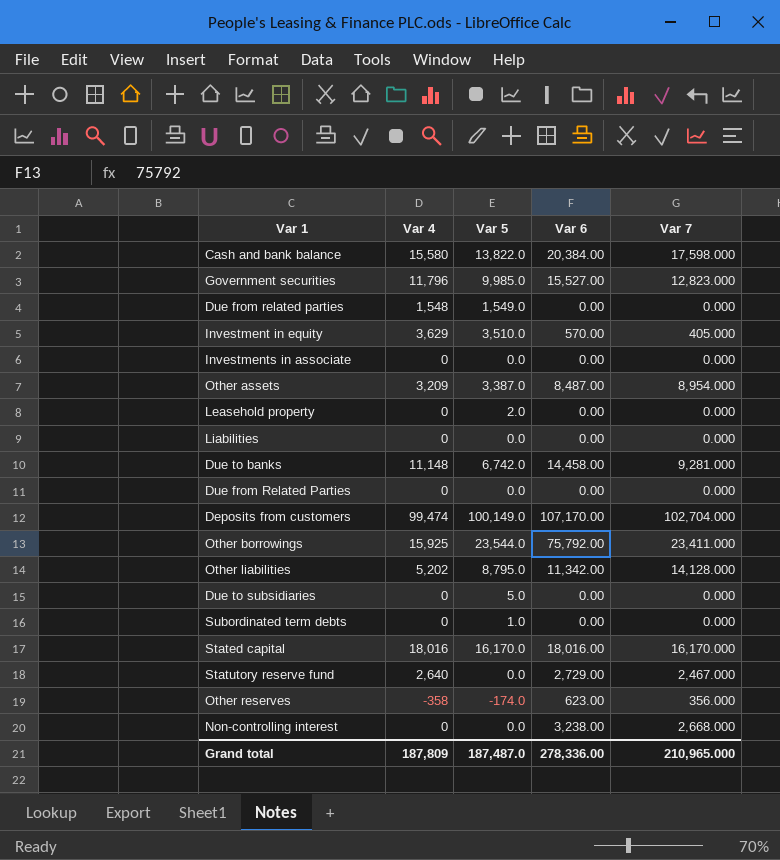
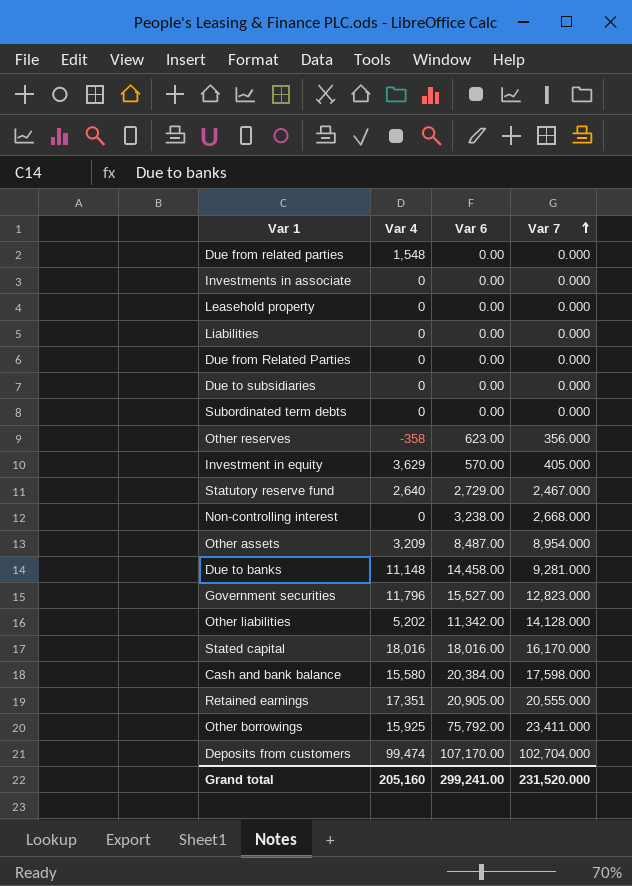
row order: none -> Var 7 ascending
column Var 5 | position: 3 -> none
row Retained earnings: none -> 17,351 | 20,905.00 | 20,555.000
Grand total | Var 4: 187,809 -> 205,160
Grand total | Var 6: 278,336.00 -> 299,241.00
Grand total | Var 7: 210,965.000 -> 231,520.000

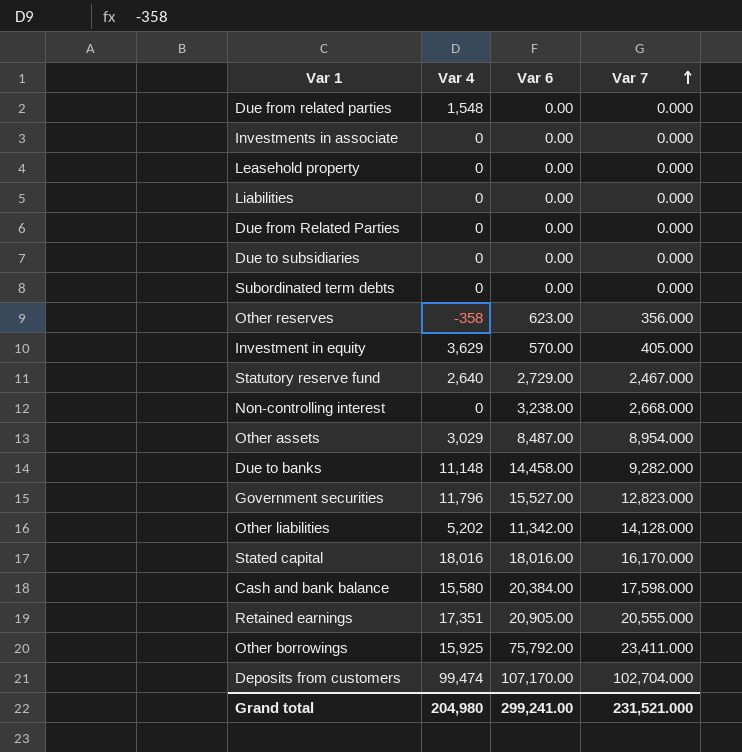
Other assets | Var 4: 3,209 -> 3,029
Due to banks | Var 7: 9,281.000 -> 9,282.000
Grand total | Var 4: 205,160 -> 204,980
Grand total | Var 7: 231,520.000 -> 231,521.000

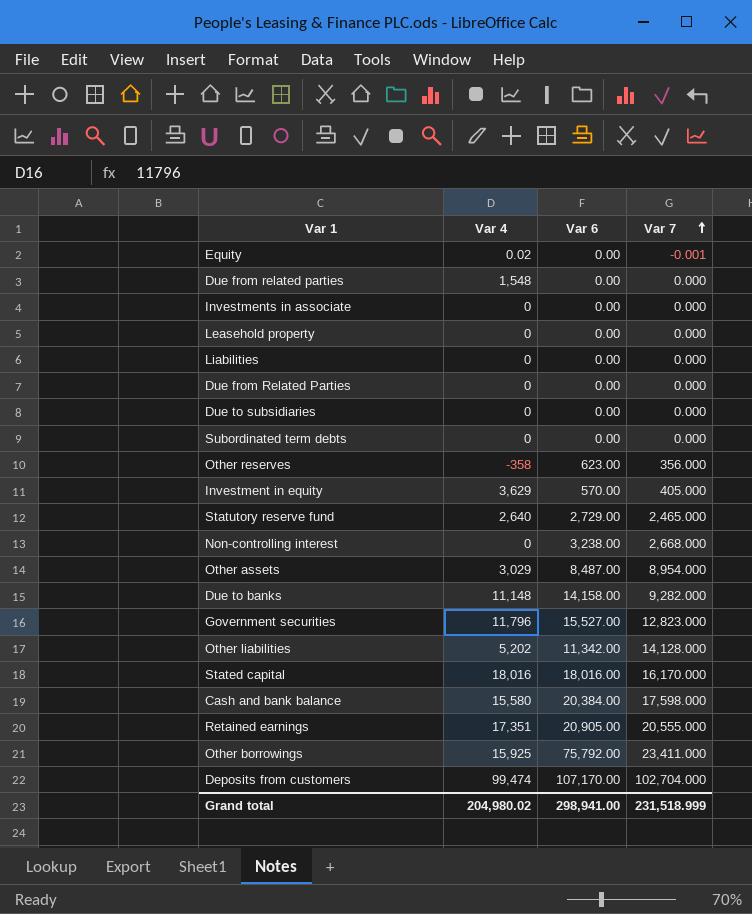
row Equity: none -> 0.02 | 0.00 | -0.001
Statutory reserve fund | Var 7: 2,467.000 -> 2,465.000
Due to banks | Var 6: 14,458.00 -> 14,158.00
Grand total | Var 4: 204,980 -> 204,980.02
Grand total | Var 6: 299,241.00 -> 298,941.00
Grand total | Var 7: 231,521.000 -> 231,518.999

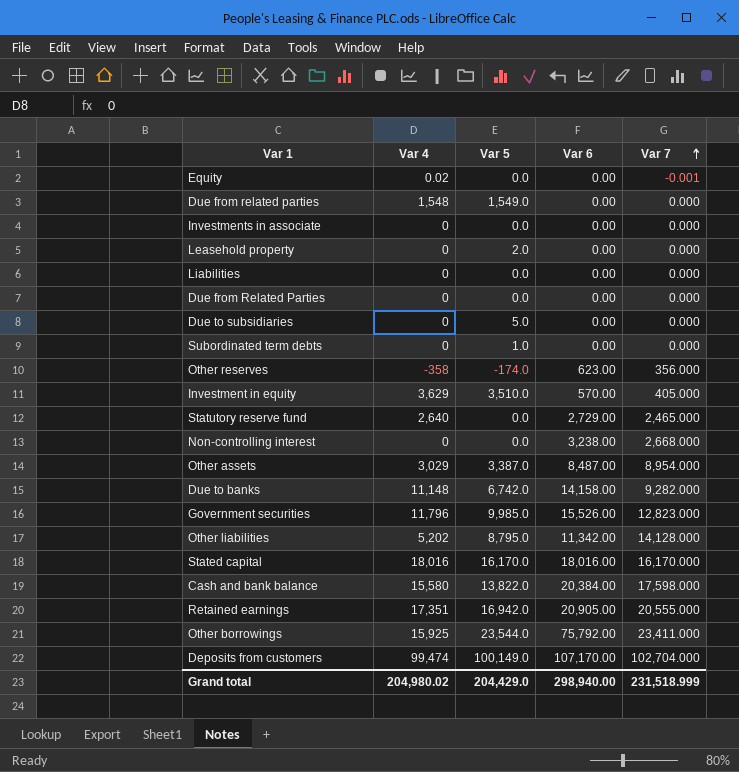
column Var 5 | position: none -> 3
Government securities | Var 6: 15,527.00 -> 15,526.00
Grand total | Var 6: 298,941.00 -> 298,940.00

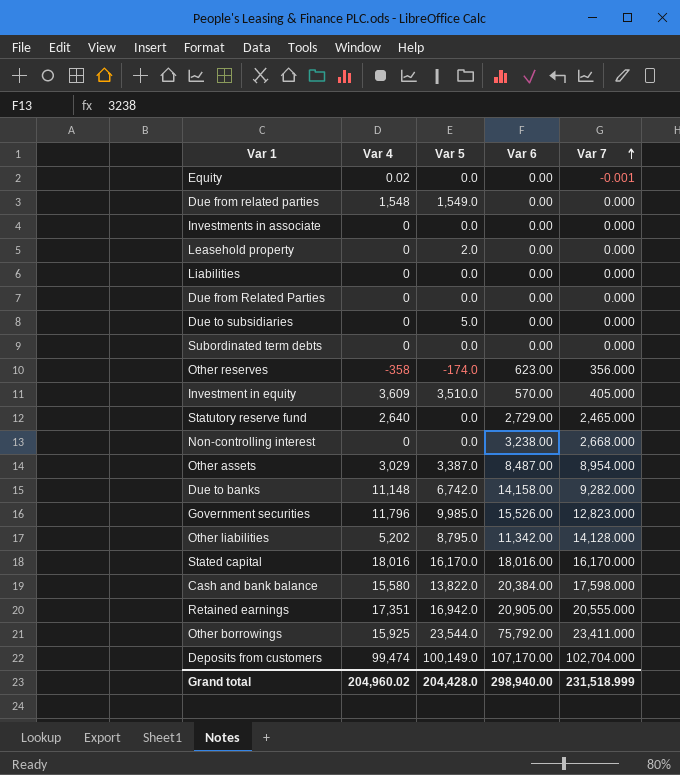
Subordinated term debts | Var 5: 1.0 -> 0.0
Investment in equity | Var 4: 3,629 -> 3,609
Grand total | Var 4: 204,980.02 -> 204,960.02
Grand total | Var 5: 204,429.0 -> 204,428.0

